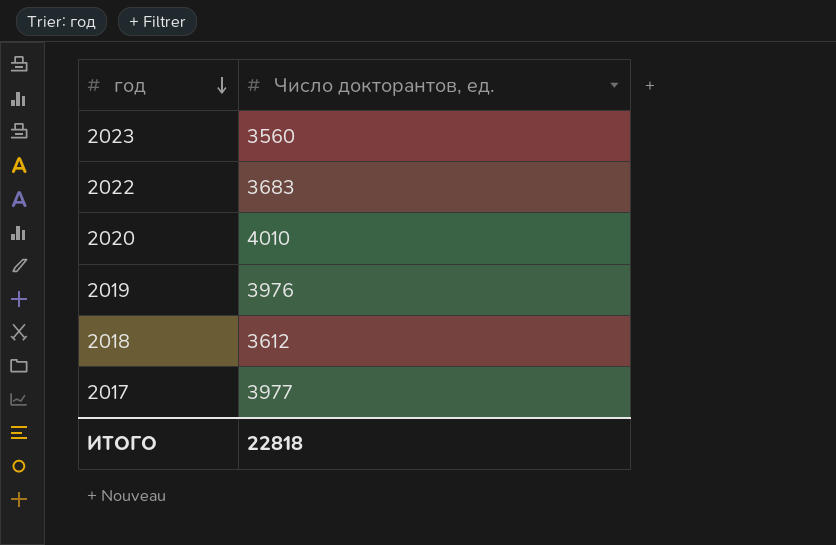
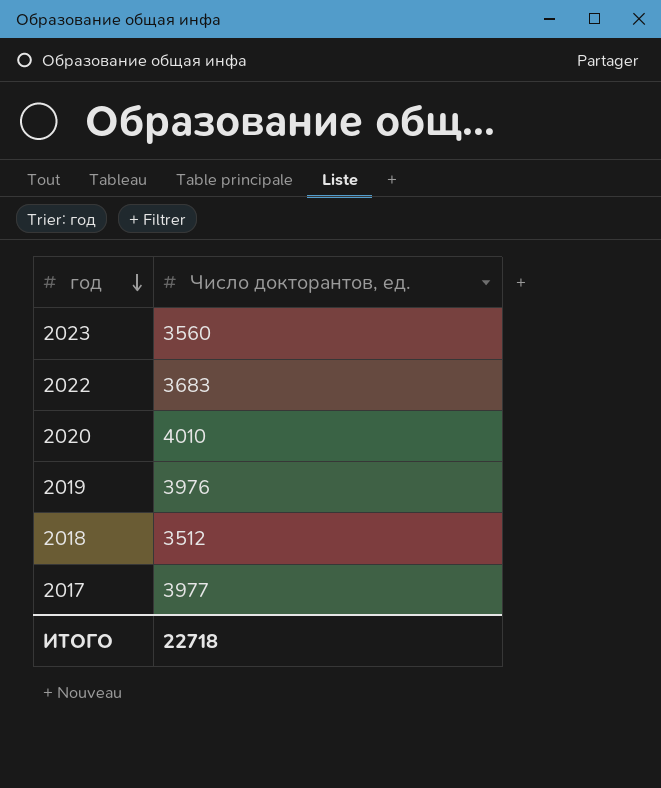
2018 | Число докторантов, ед.: 3612 -> 3512
ИТОГО | Число докторантов, ед.: 22818 -> 22718

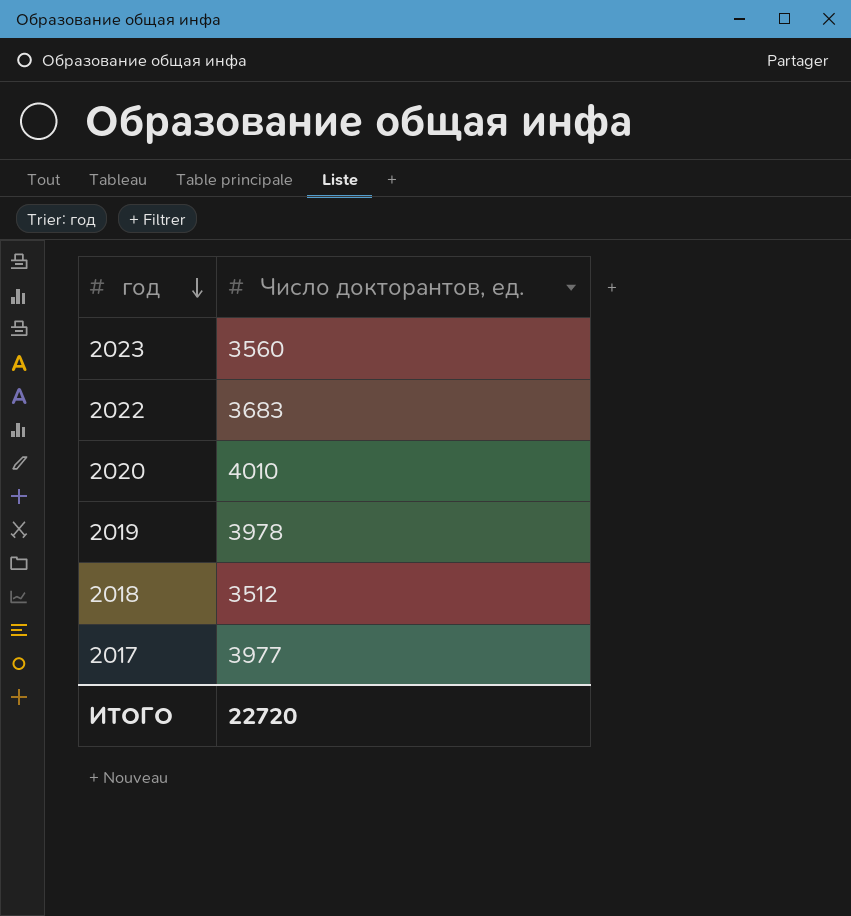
2019 | Число докторантов, ед.: 3976 -> 3978
ИТОГО | Число докторантов, ед.: 22718 -> 22720

